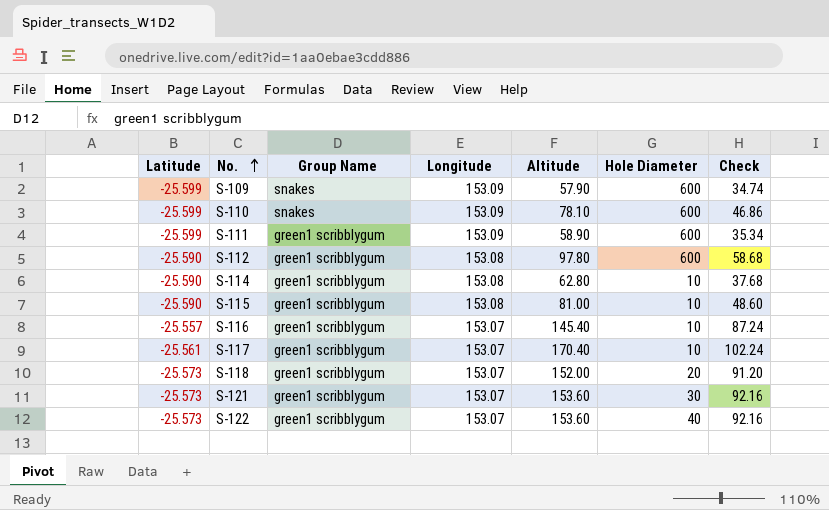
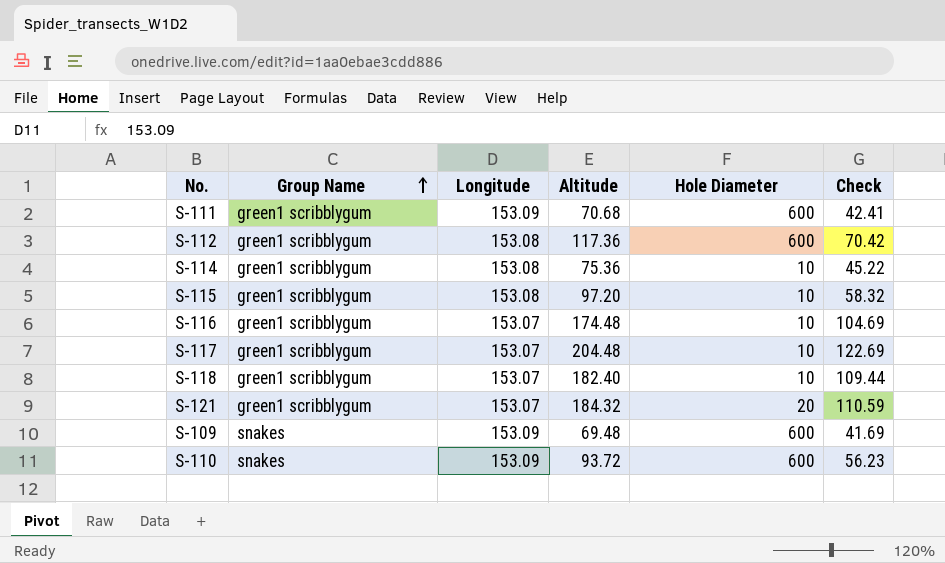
row order: No. ascending -> Group Name ascending
column Latitude | position: 1 -> none
row S-122: -25.573 | green1 scribblygum | 153.07 | 153.60 | 40 | 92.16 -> none
S-111 | Altitude: 58.90 -> 70.68
S-111 | Check: 35.34 -> 42.41
S-112 | Altitude: 97.80 -> 117.36
S-112 | Check: 58.68 -> 70.42
S-114 | Altitude: 62.80 -> 75.36
S-114 | Check: 37.68 -> 45.22
S-115 | Altitude: 81.00 -> 97.20
S-115 | Check: 48.60 -> 58.32
S-116 | Altitude: 145.40 -> 174.48
S-116 | Check: 87.24 -> 104.69
S-117 | Altitude: 170.40 -> 204.48
S-117 | Check: 102.24 -> 122.69
S-118 | Altitude: 152.00 -> 182.40
S-118 | Hole Diameter: 20 -> 10
S-118 | Check: 91.20 -> 109.44
S-121 | Altitude: 153.60 -> 184.32
S-121 | Hole Diameter: 30 -> 20
S-121 | Check: 92.16 -> 110.59
S-109 | Altitude: 57.90 -> 69.48
S-109 | Check: 34.74 -> 41.69
S-110 | Altitude: 78.10 -> 93.72
S-110 | Check: 46.86 -> 56.23

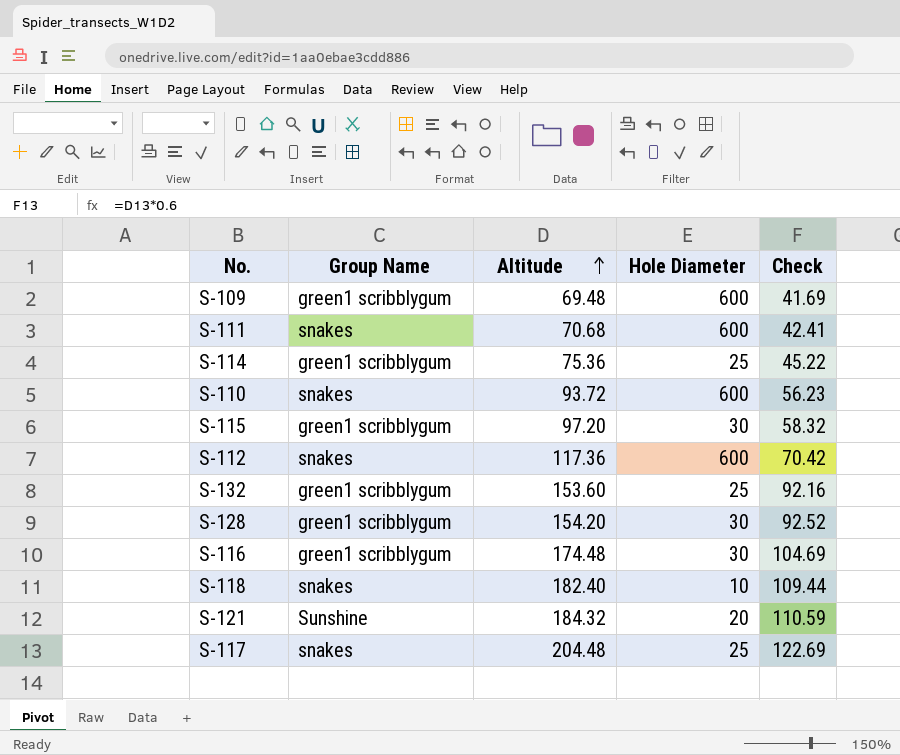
row order: Group Name ascending -> Altitude ascending
column Longitude | position: 3 -> none
S-109 | Group Name: snakes -> green1 scribblygum
S-111 | Group Name: green1 scribblygum -> snakes
S-114 | Hole Diameter: 10 -> 25
S-115 | Hole Diameter: 10 -> 30
S-112 | Group Name: green1 scribblygum -> snakes
row S-132: none -> green1 scribblygum | 153.60 | 25 | 92.16
row S-128: none -> green1 scribblygum | 154.20 | 30 | 92.52
S-116 | Hole Diameter: 10 -> 30
S-118 | Group Name: green1 scribblygum -> snakes
S-121 | Group Name: green1 scribblygum -> Sunshine
S-117 | Group Name: green1 scribblygum -> snakes
S-117 | Hole Diameter: 10 -> 25

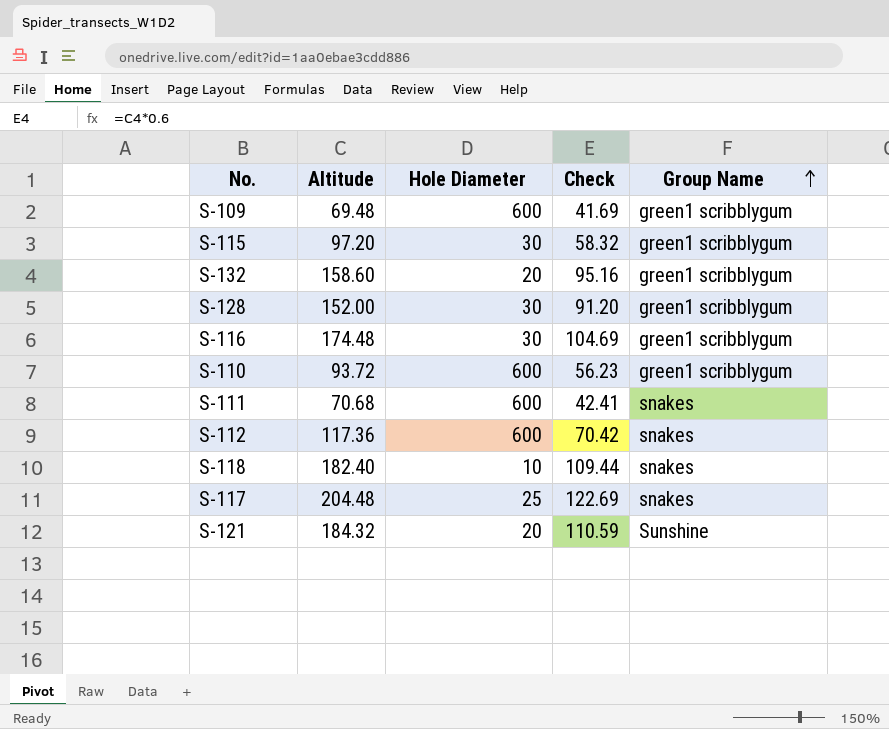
row order: Altitude ascending -> Group Name ascending
column Group Name | position: 2 -> 5
row S-114: green1 scribblygum | 75.36 | 25 | 45.22 -> none
S-132 | Altitude: 153.60 -> 158.60
S-132 | Hole Diameter: 25 -> 20
S-132 | Check: 92.16 -> 95.16
S-128 | Altitude: 154.20 -> 152.00
S-128 | Check: 92.52 -> 91.20
S-110 | Group Name: snakes -> green1 scribblygum

